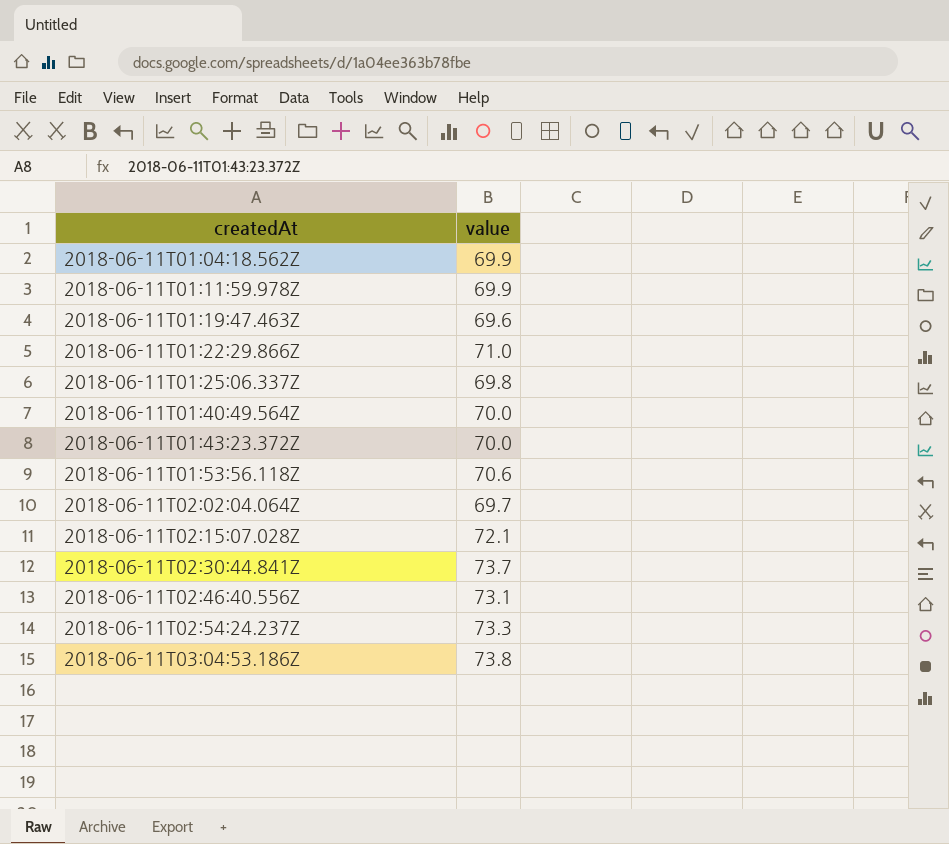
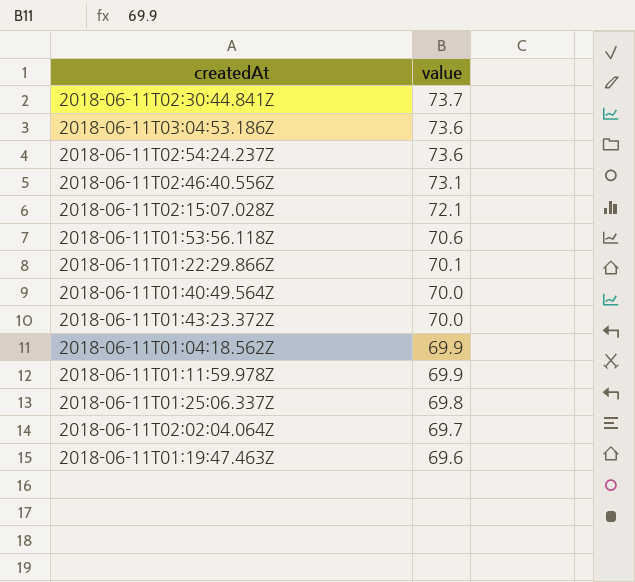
row order: createdAt ascending -> value descending
2018-06-11T03:04:53.186Z | value: 73.8 -> 73.6
2018-06-11T02:54:24.237Z | value: 73.3 -> 73.6
2018-06-11T01:22:29.866Z | value: 71.0 -> 70.1

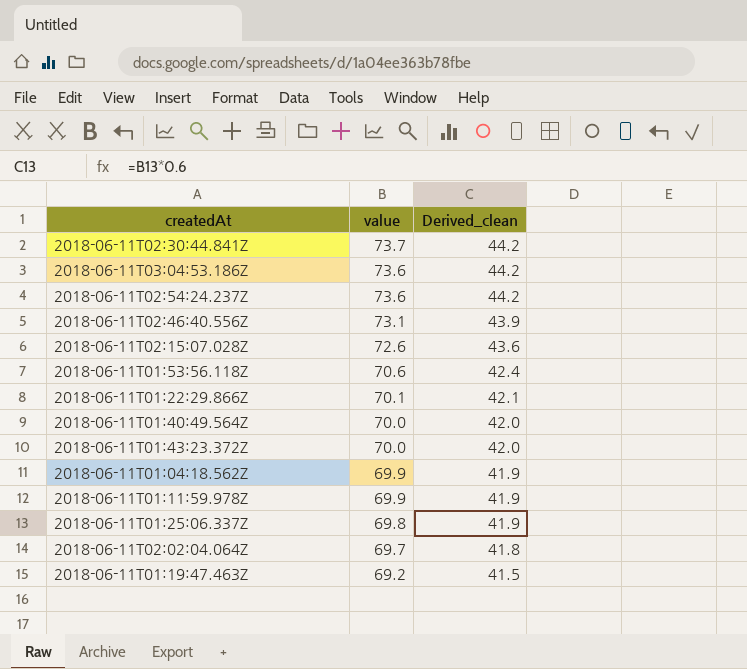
column Derived_clean | formula: none -> [value] * 0.6
2018-06-11T02:15:07.028Z | value: 72.1 -> 72.6
2018-06-11T01:19:47.463Z | value: 69.6 -> 69.2

